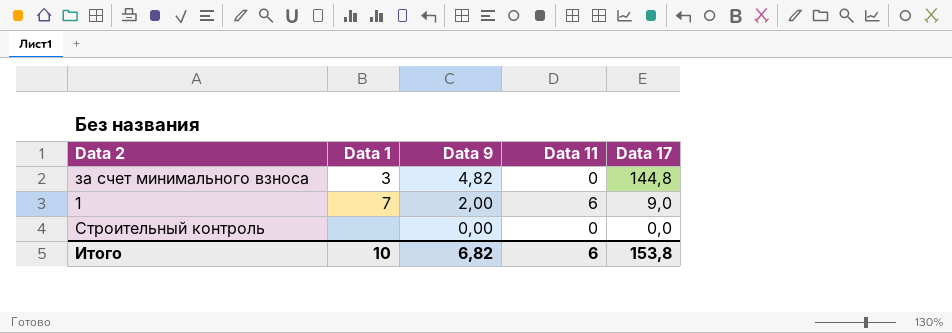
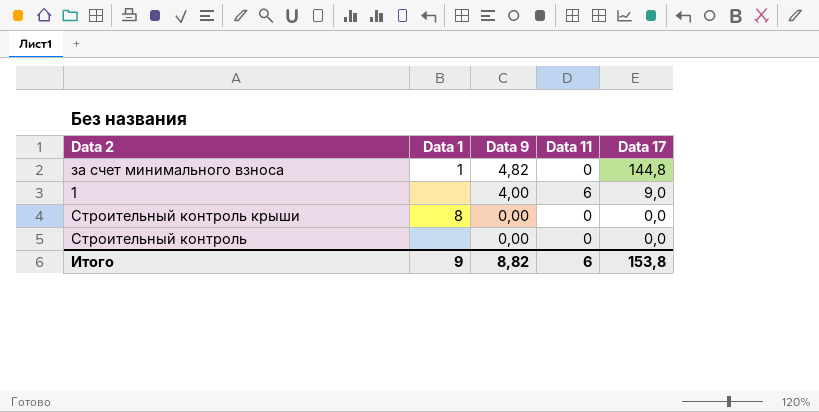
за счет минимального взноса | Data 1: 3 -> 1
1 | Data 1: 7 -> none
1 | Data 9: 2,00 -> 4,00
row Строительный контроль крыши: none -> 8 | 0,00 | 0 | 0,0
Итого | Data 1: 10 -> 9
Итого | Data 9: 6,82 -> 8,82

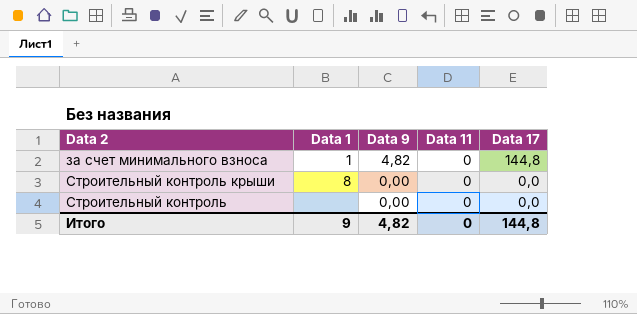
row 1: none | 4,00 | 6 | 9,0 -> none
Итого | Data 9: 8,82 -> 4,82
Итого | Data 11: 6 -> 0
Итого | Data 17: 153,8 -> 144,8

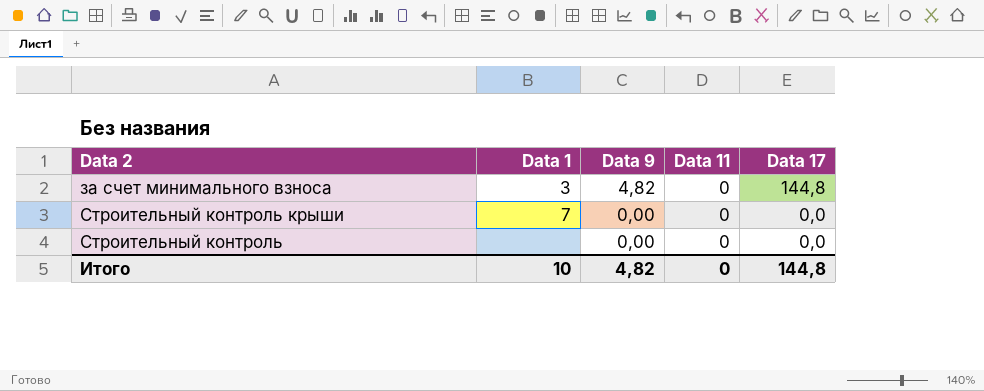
за счет минимального взноса | Data 1: 1 -> 3
Строительный контроль крыши | Data 1: 8 -> 7
Итого | Data 1: 9 -> 10

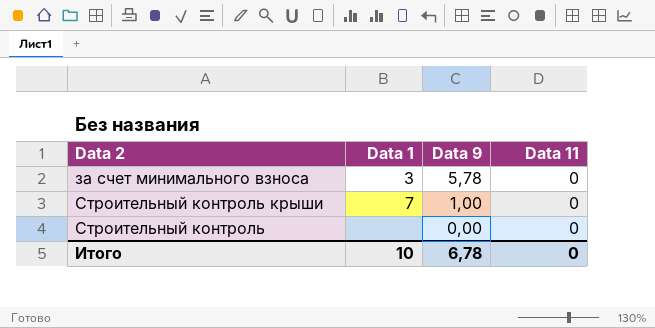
column Data 17 | position: 5 -> none
за счет минимального взноса | Data 9: 4,82 -> 5,78
Строительный контроль крыши | Data 9: 0,00 -> 1,00
Итого | Data 9: 4,82 -> 6,78

